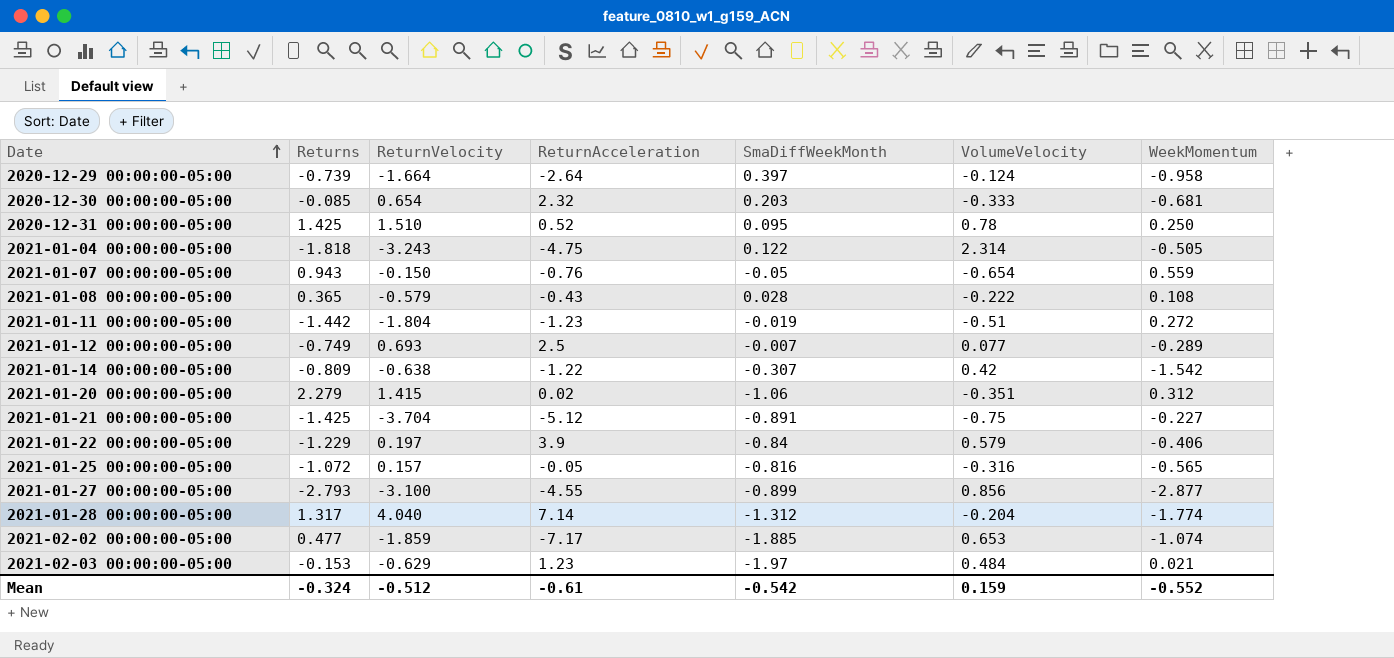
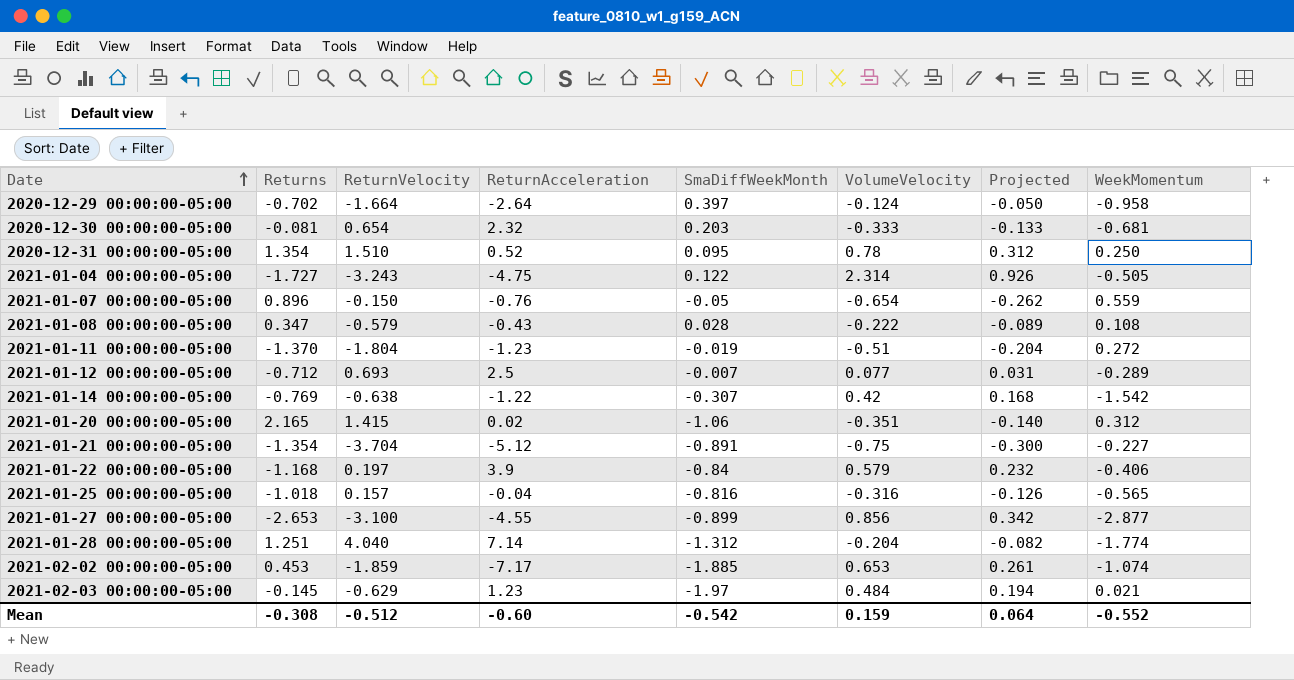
column Projected | formula: none -> [VolumeVelocity] * 0.4
2020-12-29 00:00:00-05:00 | Returns: -0.739 -> -0.702
2020-12-30 00:00:00-05:00 | Returns: -0.085 -> -0.081
2020-12-31 00:00:00-05:00 | Returns: 1.425 -> 1.354
2021-01-04 00:00:00-05:00 | Returns: -1.818 -> -1.727
2021-01-07 00:00:00-05:00 | Returns: 0.943 -> 0.896
2021-01-08 00:00:00-05:00 | Returns: 0.365 -> 0.347
2021-01-11 00:00:00-05:00 | Returns: -1.442 -> -1.370
2021-01-12 00:00:00-05:00 | Returns: -0.749 -> -0.712
2021-01-14 00:00:00-05:00 | Returns: -0.809 -> -0.769
2021-01-20 00:00:00-05:00 | Returns: 2.279 -> 2.165
2021-01-21 00:00:00-05:00 | Returns: -1.425 -> -1.354
2021-01-22 00:00:00-05:00 | Returns: -1.229 -> -1.168
2021-01-25 00:00:00-05:00 | Returns: -1.072 -> -1.018
2021-01-25 00:00:00-05:00 | ReturnAcceleration: -0.05 -> -0.04
2021-01-27 00:00:00-05:00 | Returns: -2.793 -> -2.653
2021-01-28 00:00:00-05:00 | Returns: 1.317 -> 1.251
2021-02-02 00:00:00-05:00 | Returns: 0.477 -> 0.453
2021-02-03 00:00:00-05:00 | Returns: -0.153 -> -0.145
Mean | Returns: -0.324 -> -0.308
Mean | ReturnAcceleration: -0.61 -> -0.60

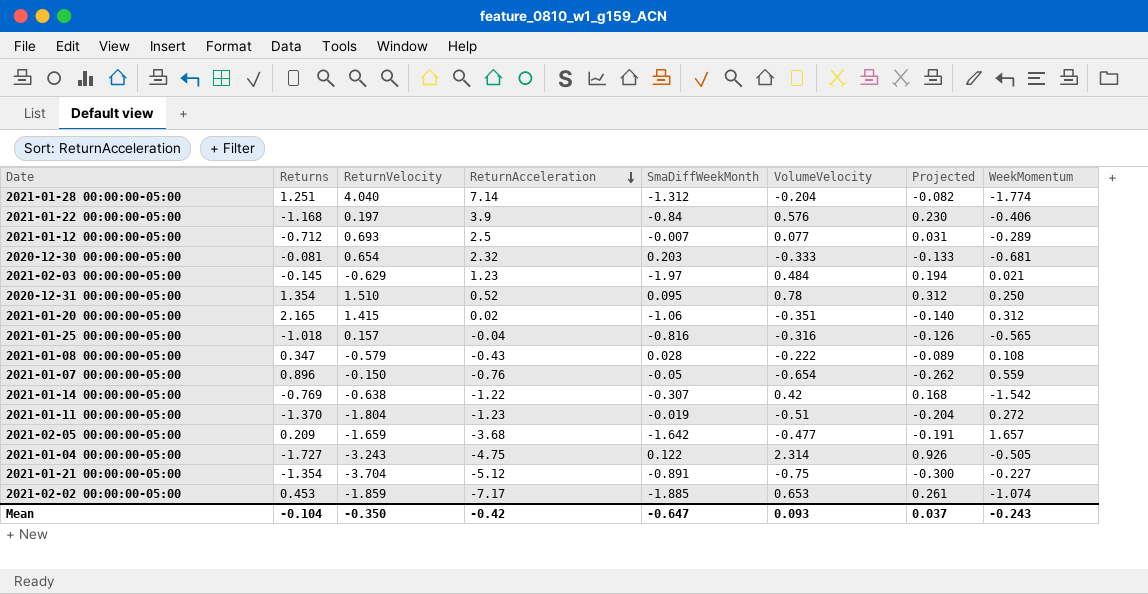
row order: Date ascending -> ReturnAcceleration descending
row 2020-12-29 00:00:00-05:00: -0.702 | -1.664 | -2.64 | 0.397 | -0.124 | -0.050 | -0.958 -> none
row 2021-01-27 00:00:00-05:00: -2.653 | -3.100 | -4.55 | -0.899 | 0.856 | 0.342 | -2.877 -> none
2021-01-22 00:00:00-05:00 | VolumeVelocity: 0.579 -> 0.576
2021-01-22 00:00:00-05:00 | Projected: 0.232 -> 0.230
row 2021-02-05 00:00:00-05:00: none -> 0.209 | -1.659 | -3.68 | -1.642 | -0.477 | -0.191 | 1.657
Mean | Returns: -0.308 -> -0.104
Mean | ReturnVelocity: -0.512 -> -0.350
Mean | ReturnAcceleration: -0.60 -> -0.42
Mean | SmaDiffWeekMonth: -0.542 -> -0.647
Mean | VolumeVelocity: 0.159 -> 0.093
Mean | Projected: 0.064 -> 0.037
Mean | WeekMomentum: -0.552 -> -0.243

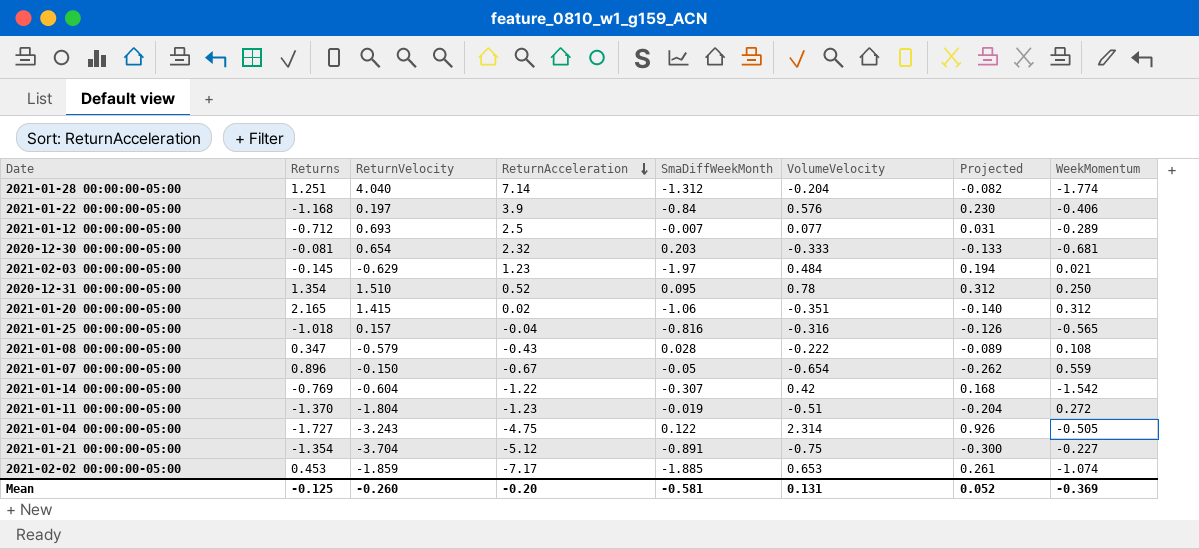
row 2021-02-05 00:00:00-05:00: 0.209 | -1.659 | -3.68 | -1.642 | -0.477 | -0.191 | 1.657 -> none
2021-01-07 00:00:00-05:00 | ReturnAcceleration: -0.76 -> -0.67
2021-01-14 00:00:00-05:00 | ReturnVelocity: -0.638 -> -0.604
Mean | Returns: -0.104 -> -0.125
Mean | ReturnVelocity: -0.350 -> -0.260
Mean | ReturnAcceleration: -0.42 -> -0.20
Mean | SmaDiffWeekMonth: -0.647 -> -0.581
Mean | VolumeVelocity: 0.093 -> 0.131
Mean | Projected: 0.037 -> 0.052
Mean | WeekMomentum: -0.243 -> -0.369

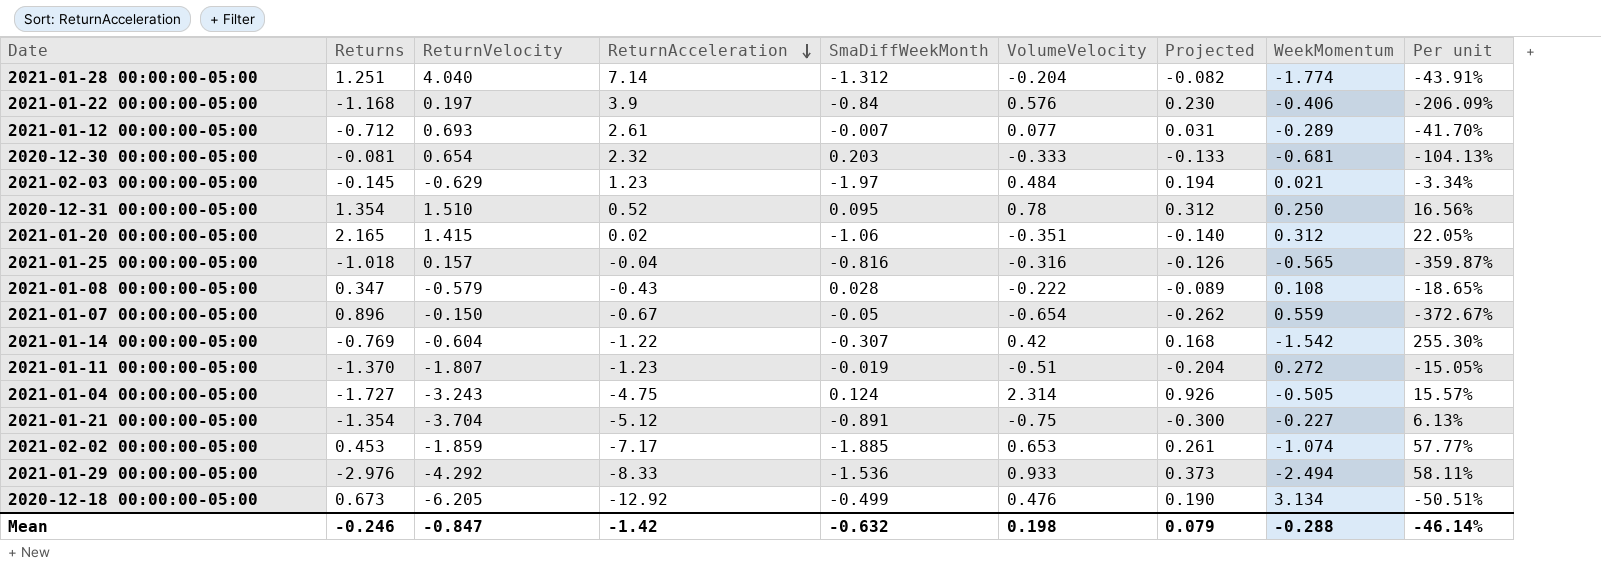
column Per unit | formula: none -> [WeekMomentum] / [ReturnVelocity]
2021-01-12 00:00:00-05:00 | ReturnAcceleration: 2.5 -> 2.61
2021-01-11 00:00:00-05:00 | ReturnVelocity: -1.804 -> -1.807
2021-01-04 00:00:00-05:00 | SmaDiffWeekMonth: 0.122 -> 0.124
row 2021-01-29 00:00:00-05:00: none -> -2.976 | -4.292 | -8.33 | -1.536 | 0.933 | 0.373 | -2.494 | 58.11%
row 2020-12-18 00:00:00-05:00: none -> 0.673 | -6.205 | -12.92 | -0.499 | 0.476 | 0.190 | 3.134 | -50.51%
Mean | Returns: -0.125 -> -0.246
Mean | ReturnVelocity: -0.260 -> -0.847
Mean | ReturnAcceleration: -0.20 -> -1.42
Mean | SmaDiffWeekMonth: -0.581 -> -0.632
Mean | VolumeVelocity: 0.131 -> 0.198
Mean | Projected: 0.052 -> 0.079
Mean | WeekMomentum: -0.369 -> -0.288

